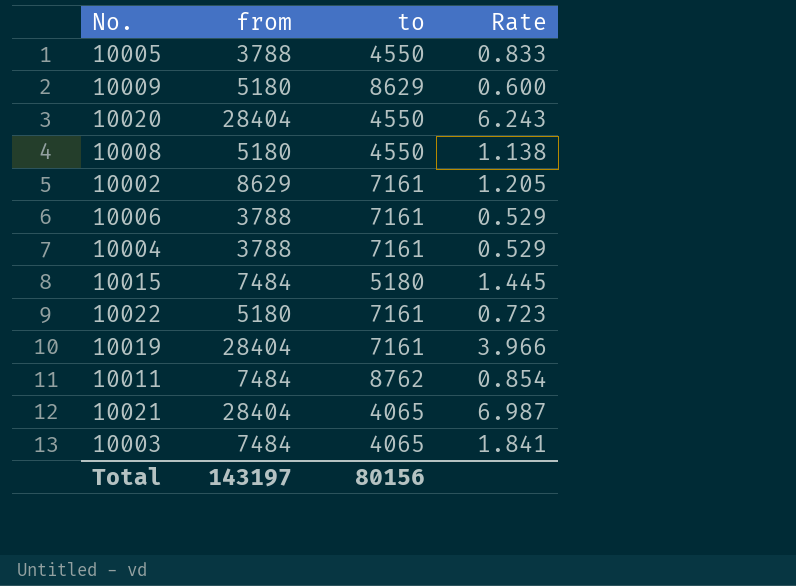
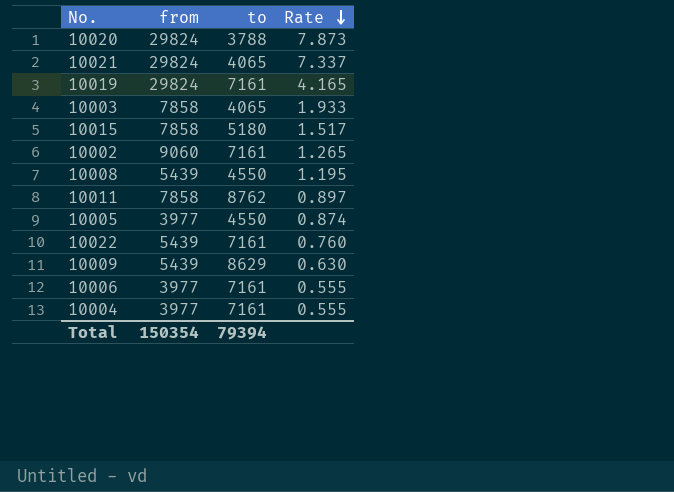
row order: none -> Rate descending
10020 | from: 28404 -> 29824
10020 | to: 4550 -> 3788
10020 | Rate: 6.243 -> 7.873
10021 | from: 28404 -> 29824
10021 | Rate: 6.987 -> 7.337
10019 | from: 28404 -> 29824
10019 | Rate: 3.966 -> 4.165
10003 | from: 7484 -> 7858
10003 | Rate: 1.841 -> 1.933
10015 | from: 7484 -> 7858
10015 | Rate: 1.445 -> 1.517
10002 | from: 8629 -> 9060
10002 | Rate: 1.205 -> 1.265
10008 | from: 5180 -> 5439
10008 | Rate: 1.138 -> 1.195
10011 | from: 7484 -> 7858
10011 | Rate: 0.854 -> 0.897
10005 | from: 3788 -> 3977
10005 | Rate: 0.833 -> 0.874
10022 | from: 5180 -> 5439
10022 | Rate: 0.723 -> 0.760
10009 | from: 5180 -> 5439
10009 | Rate: 0.600 -> 0.630
10006 | from: 3788 -> 3977
10006 | Rate: 0.529 -> 0.555
10004 | from: 3788 -> 3977
10004 | Rate: 0.529 -> 0.555
Total | from: 143197 -> 150354
Total | to: 80156 -> 79394

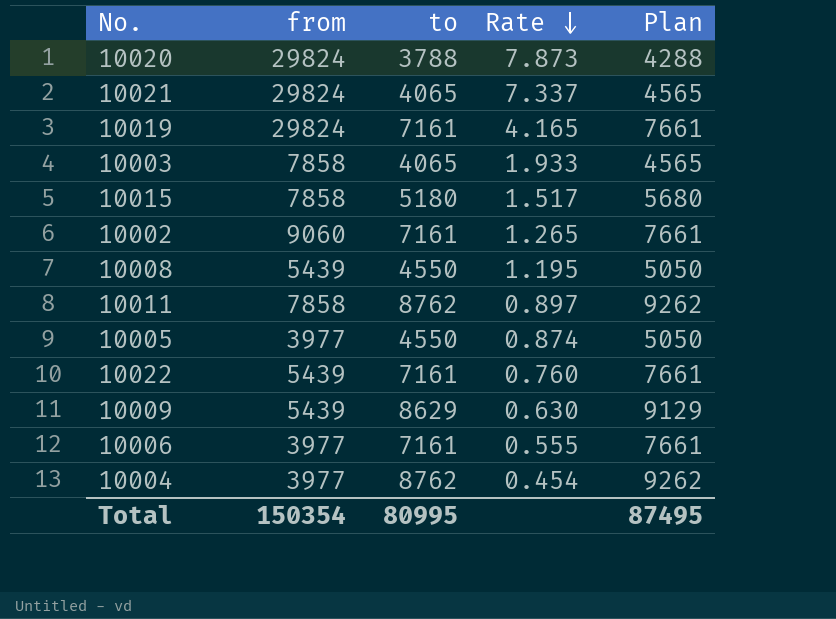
column Plan | formula: none -> [to] + 500
10004 | to: 7161 -> 8762
10004 | Rate: 0.555 -> 0.454
Total | to: 79394 -> 80995

